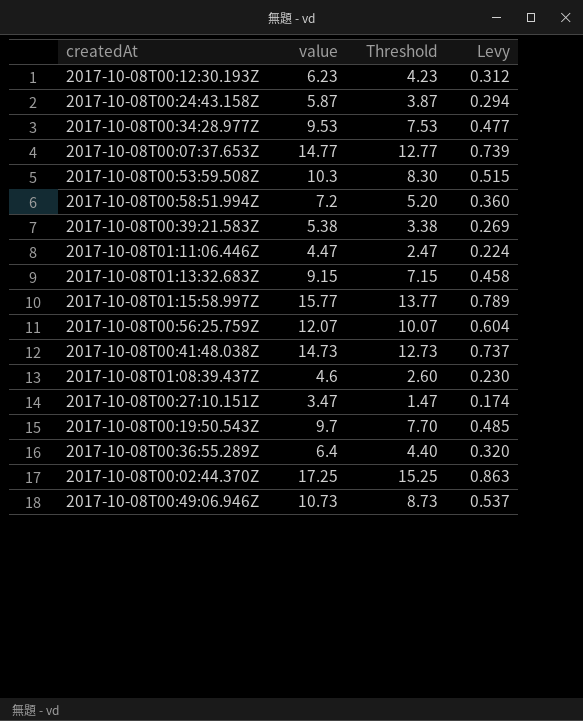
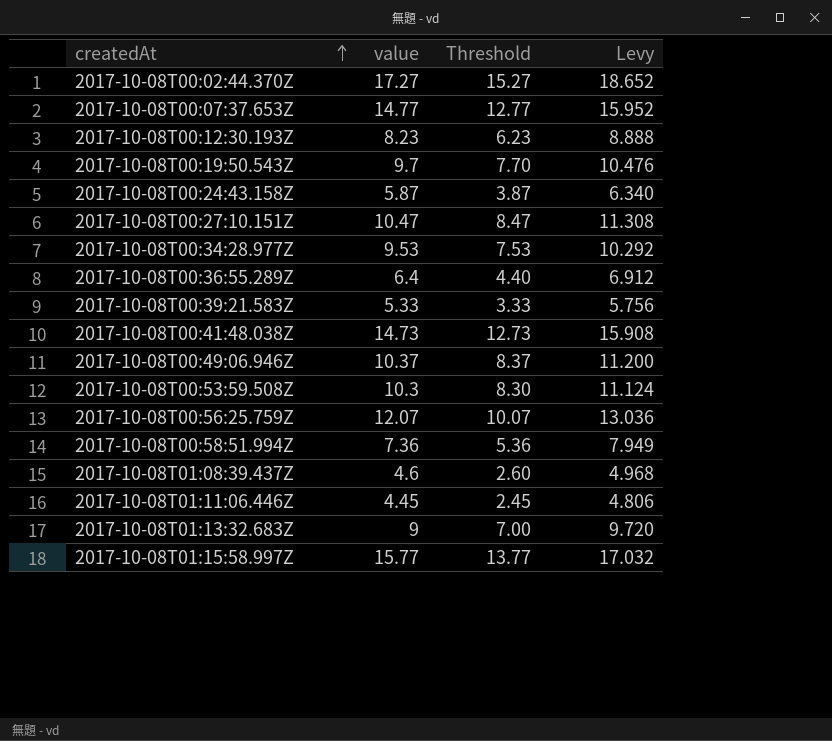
row order: none -> createdAt ascending
column Levy | formula: [value] * 0.05 -> [value] * 1.08
2017-10-08T00:02:44.370Z | value: 17.25 -> 17.27
2017-10-08T00:02:44.370Z | Threshold: 15.25 -> 15.27
2017-10-08T00:12:30.193Z | value: 6.23 -> 8.23
2017-10-08T00:12:30.193Z | Threshold: 4.23 -> 6.23
2017-10-08T00:27:10.151Z | value: 3.47 -> 10.47
2017-10-08T00:27:10.151Z | Threshold: 1.47 -> 8.47
2017-10-08T00:39:21.583Z | value: 5.38 -> 5.33
2017-10-08T00:39:21.583Z | Threshold: 3.38 -> 3.33
2017-10-08T00:49:06.946Z | value: 10.73 -> 10.37
2017-10-08T00:49:06.946Z | Threshold: 8.73 -> 8.37
2017-10-08T00:58:51.994Z | value: 7.2 -> 7.36
2017-10-08T00:58:51.994Z | Threshold: 5.20 -> 5.36
2017-10-08T01:11:06.446Z | value: 4.47 -> 4.45
2017-10-08T01:11:06.446Z | Threshold: 2.47 -> 2.45
2017-10-08T01:13:32.683Z | value: 9.15 -> 9
2017-10-08T01:13:32.683Z | Threshold: 7.15 -> 7.00

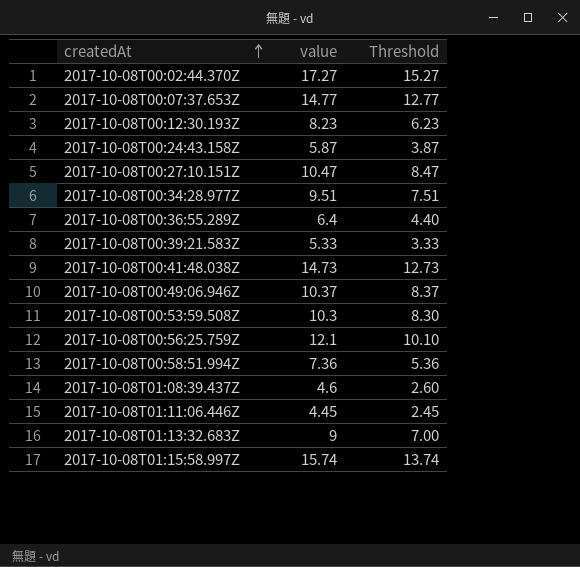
column Levy | formula: [value] * 1.08 -> none
row 2017-10-08T00:19:50.543Z: 9.7 | 7.70 | 10.476 -> none
2017-10-08T00:34:28.977Z | value: 9.53 -> 9.51
2017-10-08T00:34:28.977Z | Threshold: 7.53 -> 7.51
2017-10-08T00:56:25.759Z | value: 12.07 -> 12.1
2017-10-08T00:56:25.759Z | Threshold: 10.07 -> 10.10
2017-10-08T01:15:58.997Z | value: 15.77 -> 15.74
2017-10-08T01:15:58.997Z | Threshold: 13.77 -> 13.74

